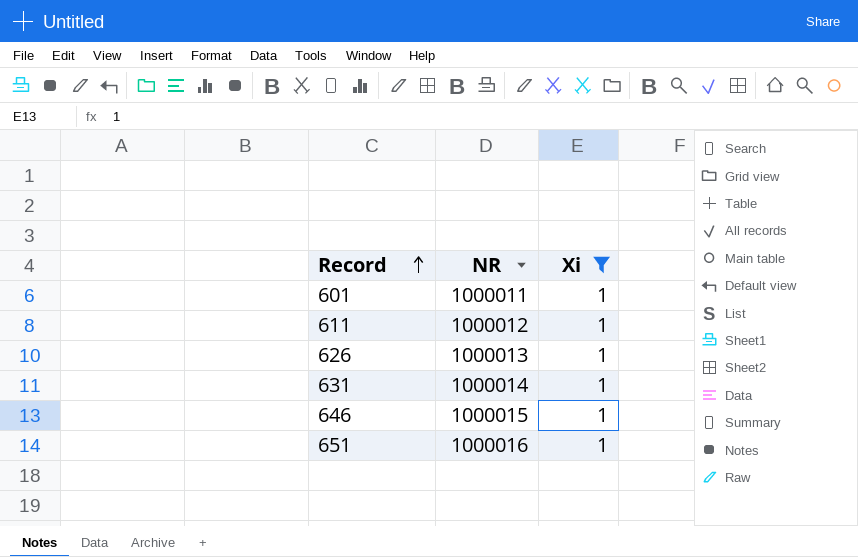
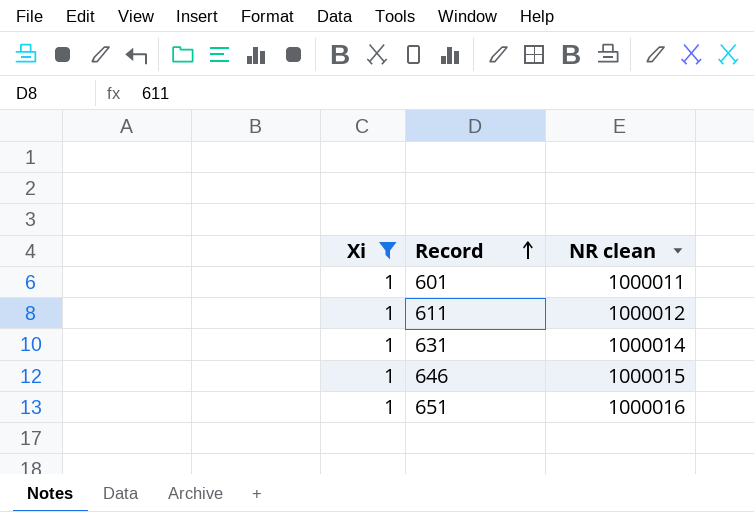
column Xi | position: 3 -> 1
column name: NR -> NR clean
row 626: 1000013 | 1 -> none

